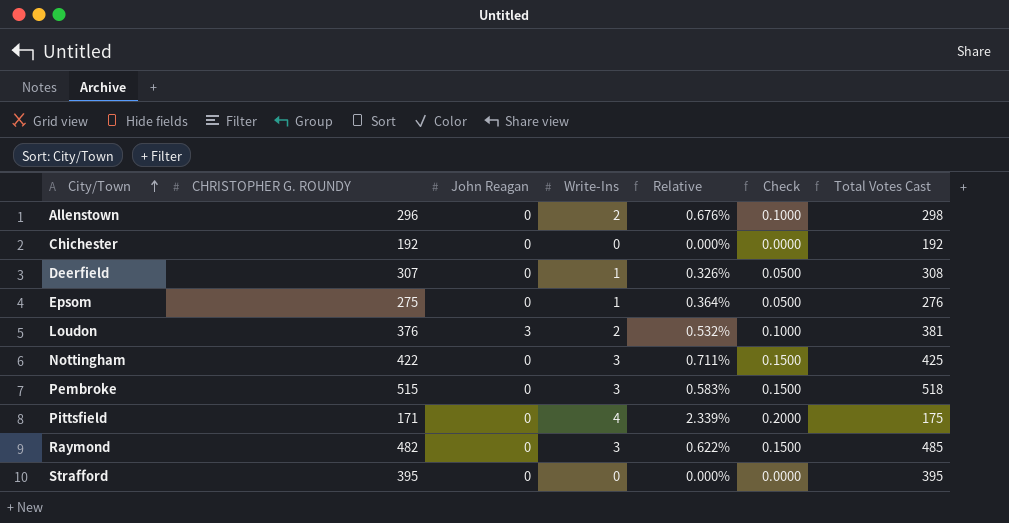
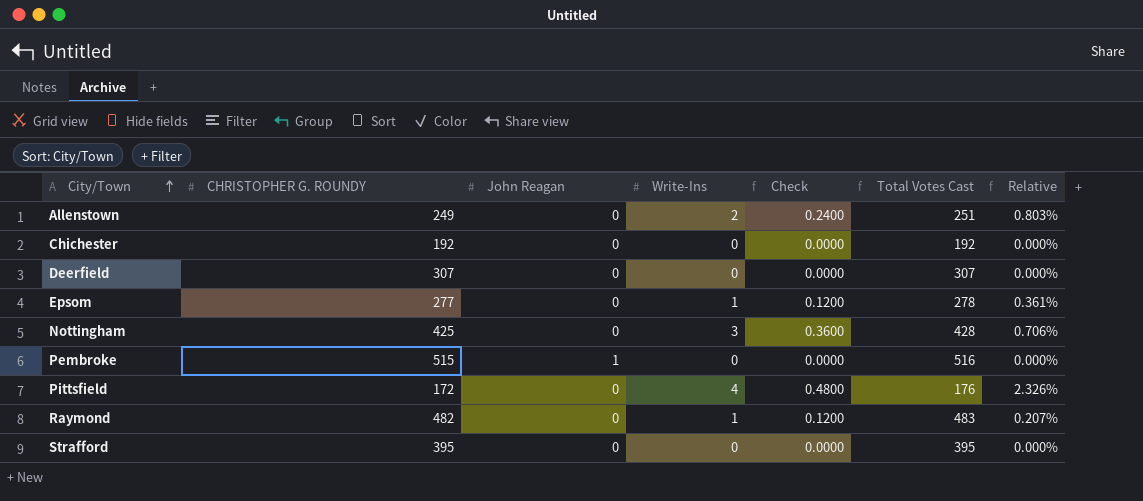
column Check | formula: [Write-Ins] * 0.05 -> [Write-Ins] * 0.12
column Relative | position: 5 -> 7
row Loudon: 376 | 3 | 2 | 0.532% | 0.1000 | 381 -> none
Allenstown | CHRISTOPHER G. ROUNDY: 296 -> 249
Allenstown | Total Votes Cast: 298 -> 251
Allenstown | Relative: 0.676% -> 0.803%
Deerfield | Write-Ins: 1 -> 0
Deerfield | Total Votes Cast: 308 -> 307
Deerfield | Relative: 0.326% -> 0.000%
Epsom | CHRISTOPHER G. ROUNDY: 275 -> 277
Epsom | Total Votes Cast: 276 -> 278
Epsom | Relative: 0.364% -> 0.361%
Nottingham | CHRISTOPHER G. ROUNDY: 422 -> 425
Nottingham | Total Votes Cast: 425 -> 428
Nottingham | Relative: 0.711% -> 0.706%
Pembroke | John Reagan: 0 -> 1
Pembroke | Write-Ins: 3 -> 0
Pembroke | Total Votes Cast: 518 -> 516
Pembroke | Relative: 0.583% -> 0.000%
Pittsfield | CHRISTOPHER G. ROUNDY: 171 -> 172
Pittsfield | Total Votes Cast: 175 -> 176
Pittsfield | Relative: 2.339% -> 2.326%
Raymond | Write-Ins: 3 -> 1
Raymond | Total Votes Cast: 485 -> 483
Raymond | Relative: 0.622% -> 0.207%

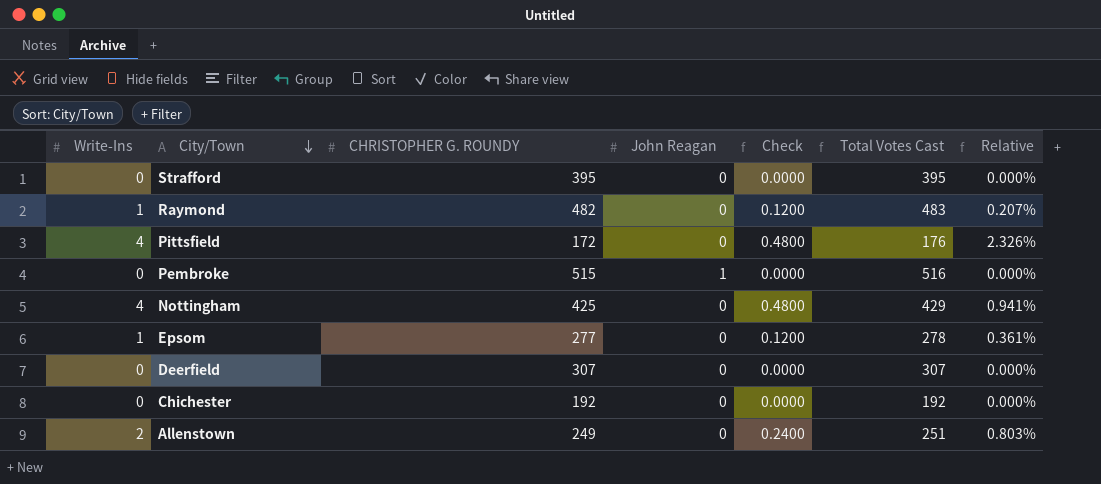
row order: City/Town ascending -> City/Town descending
column Write-Ins | position: 4 -> 1
Nottingham | Write-Ins: 3 -> 4
Nottingham | Check: 0.3600 -> 0.4800
Nottingham | Total Votes Cast: 428 -> 429
Nottingham | Relative: 0.706% -> 0.941%

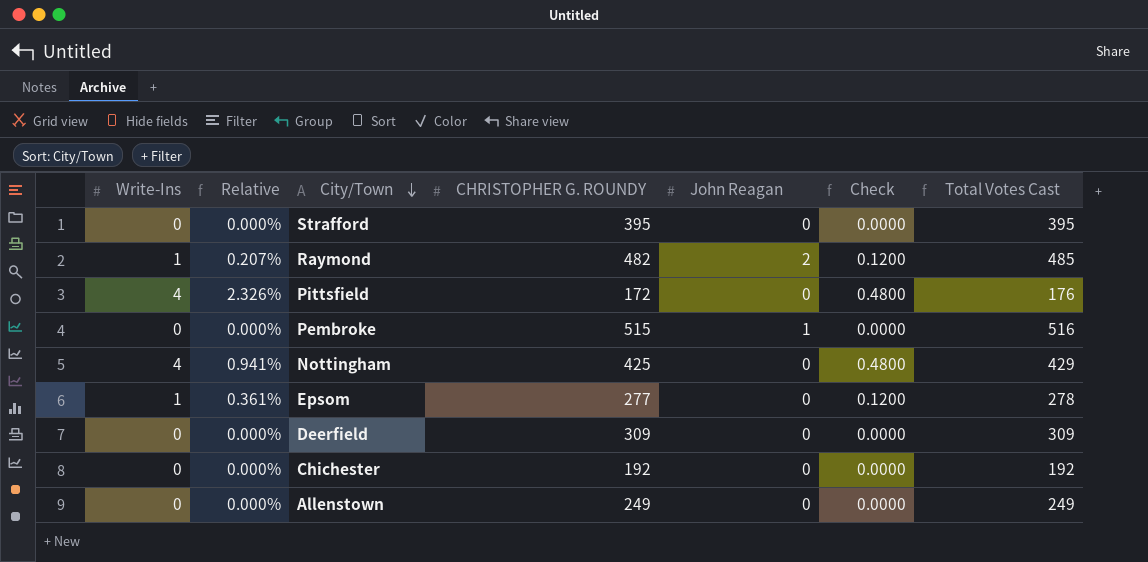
column Relative | position: 7 -> 2
Raymond | John Reagan: 0 -> 2
Raymond | Total Votes Cast: 483 -> 485
Deerfield | CHRISTOPHER G. ROUNDY: 307 -> 309
Deerfield | Total Votes Cast: 307 -> 309
Allenstown | Write-Ins: 2 -> 0
Allenstown | Relative: 0.803% -> 0.000%
Allenstown | Check: 0.2400 -> 0.0000
Allenstown | Total Votes Cast: 251 -> 249

